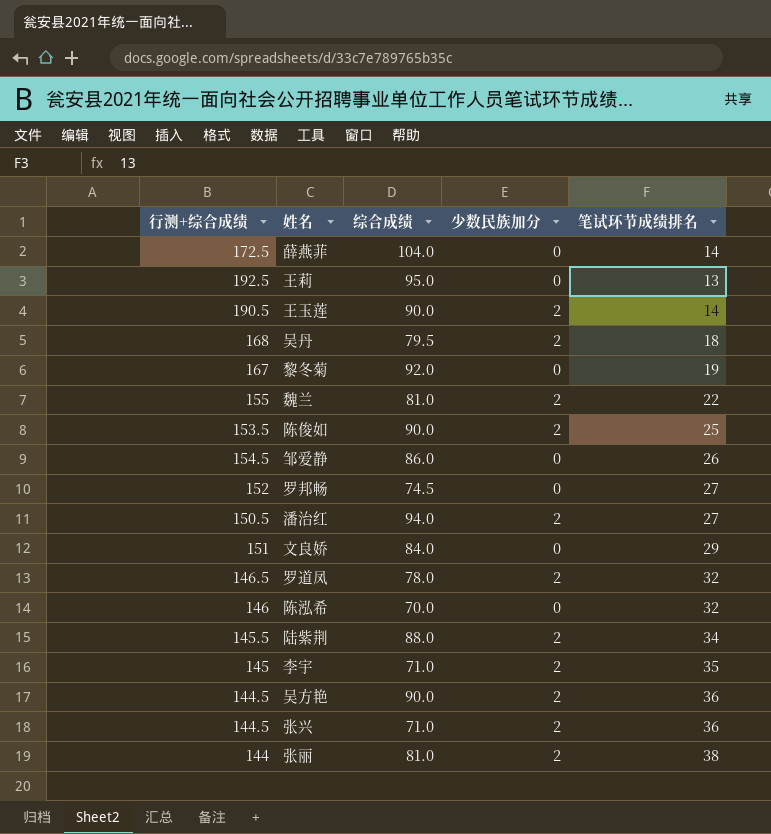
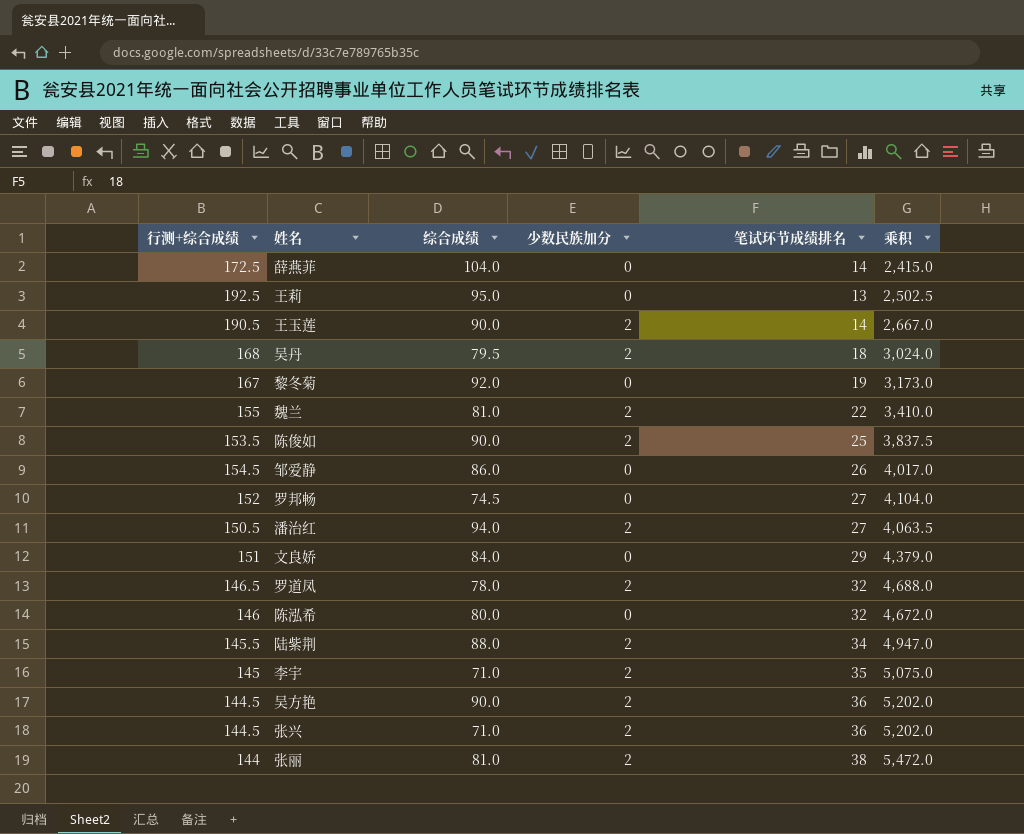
column 乘积 | formula: none -> [行测+综合成绩] * [笔试环节成绩排名]
陈泓希 | 综合成绩: 70.0 -> 80.0

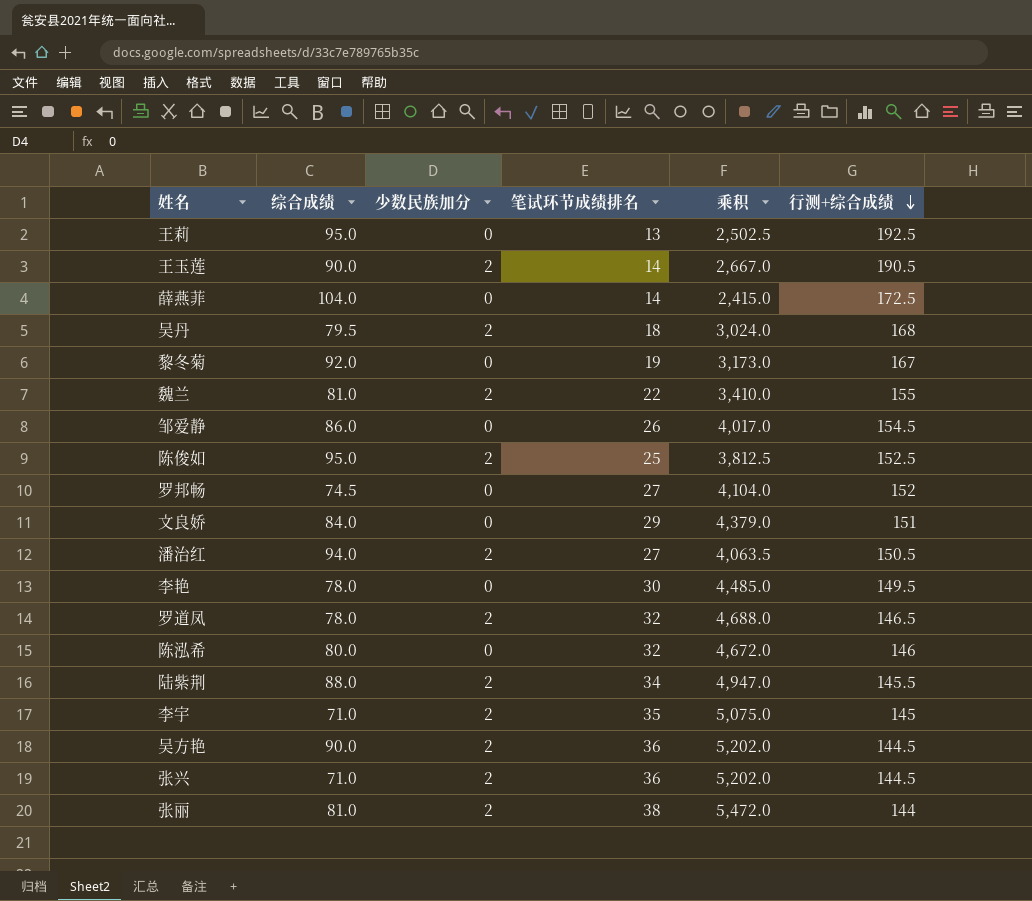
row order: none -> 行测+综合成绩 descending
column 行测+综合成绩 | position: 1 -> 6
陈俊如 | 综合成绩: 90.0 -> 95.0
陈俊如 | 乘积: 3,837.5 -> 3,812.5
陈俊如 | 行测+综合成绩: 153.5 -> 152.5
row 李艳: none -> 78.0 | 0 | 30 | 4,485.0 | 149.5

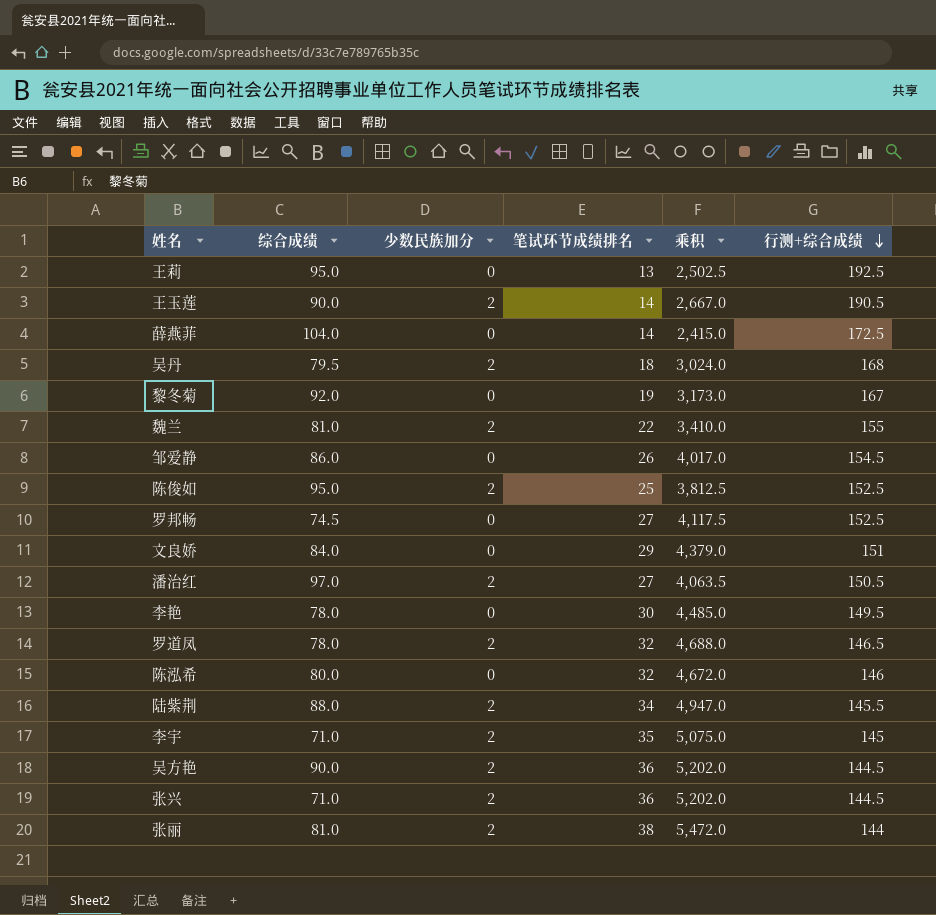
罗邦畅 | 乘积: 4,104.0 -> 4,117.5
罗邦畅 | 行测+综合成绩: 152 -> 152.5
潘治红 | 综合成绩: 94.0 -> 97.0

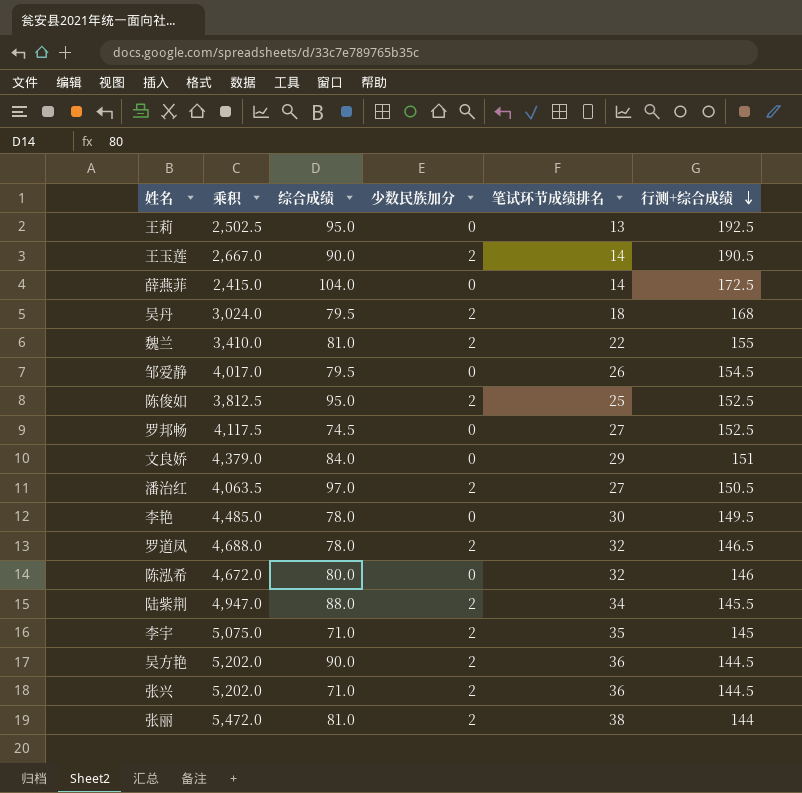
column 乘积 | position: 5 -> 2
row 黎冬菊: 92.0 | 0 | 19 | 3,173.0 | 167 -> none
邹爱静 | 综合成绩: 86.0 -> 79.5

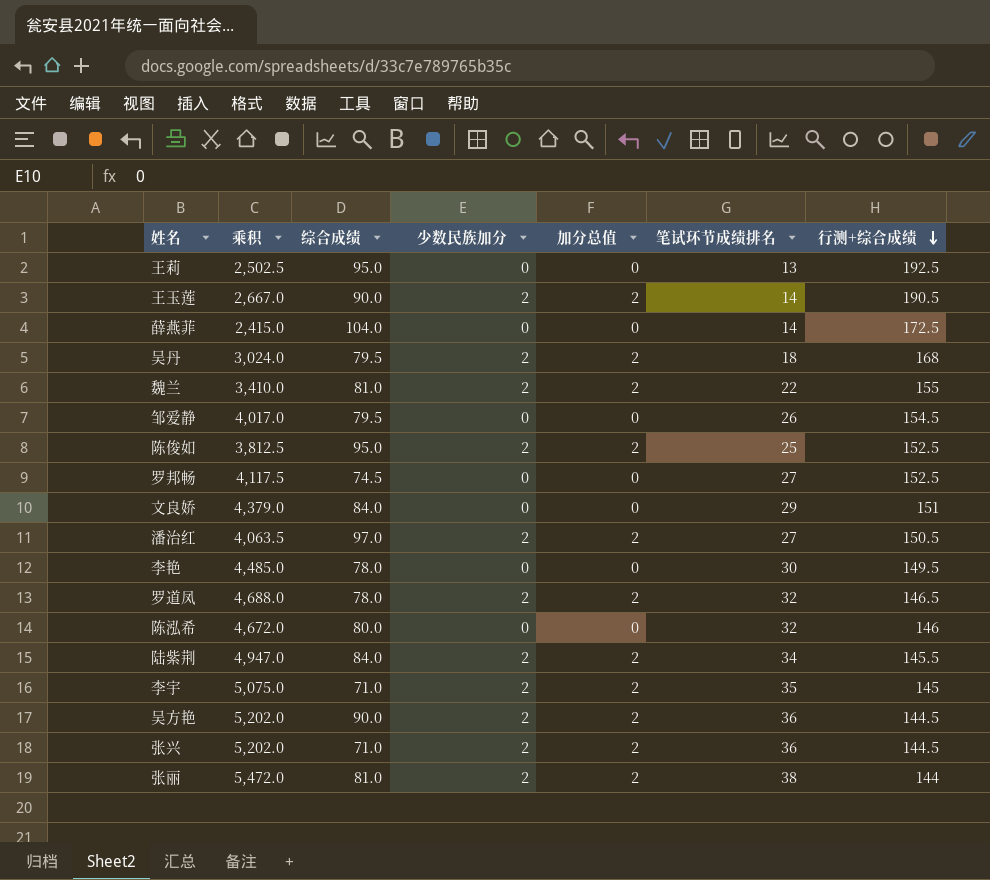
column 加分总值 | position: none -> 5
陆紫荆 | 综合成绩: 88.0 -> 84.0

